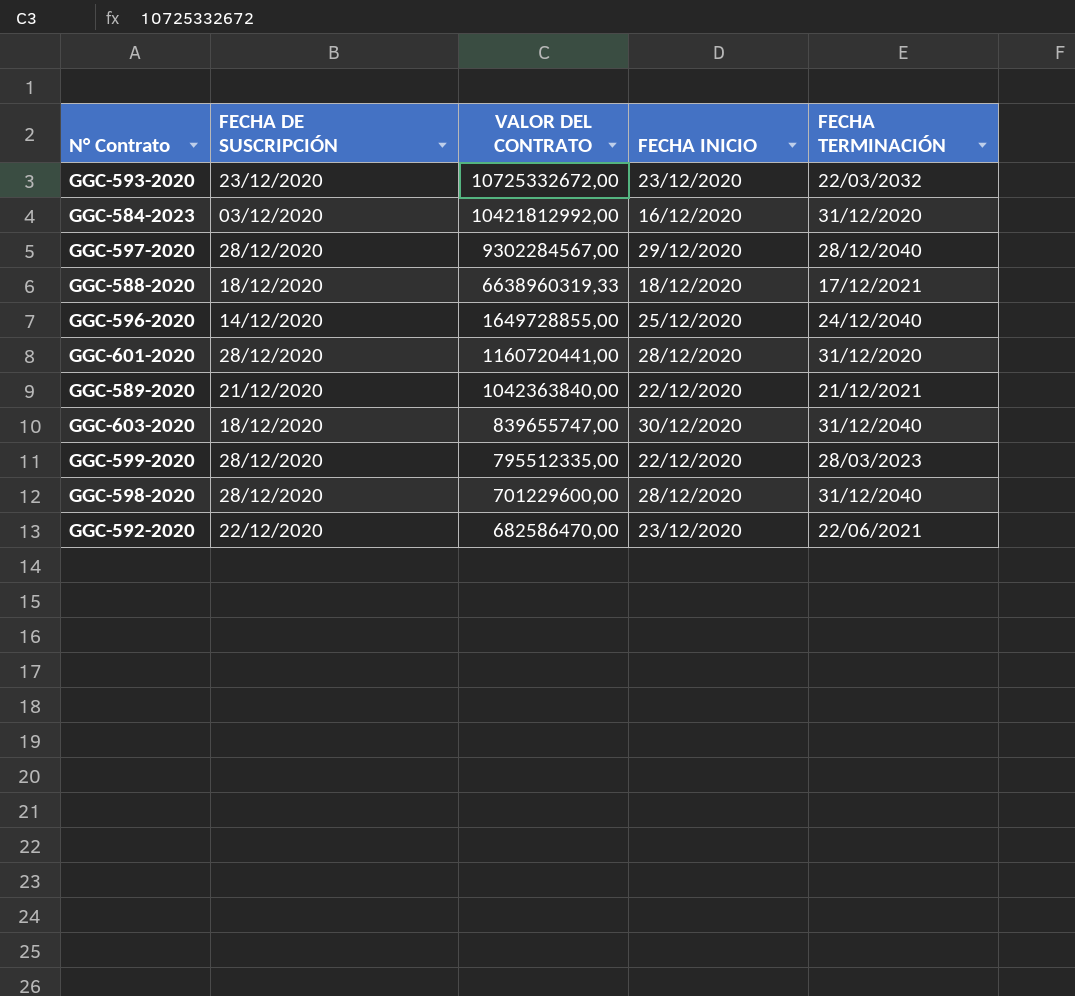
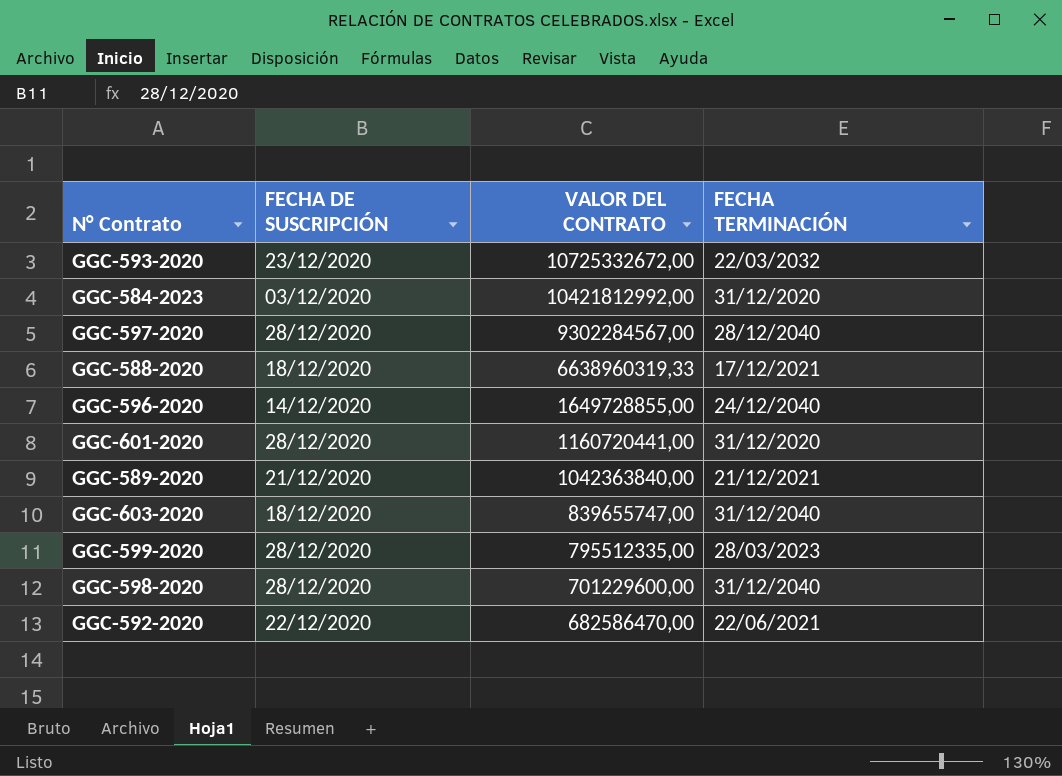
column FECHA INICIO | position: 4 -> none

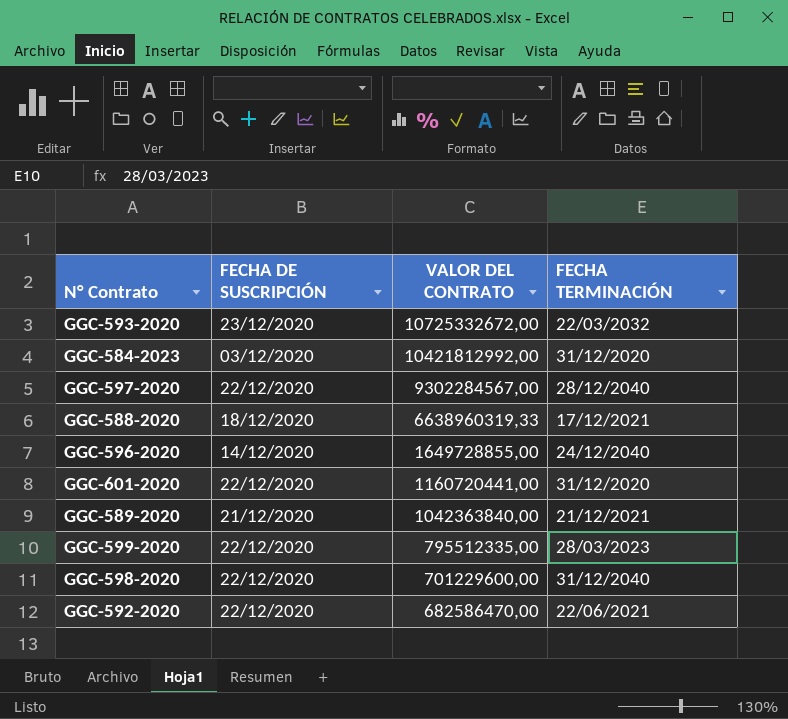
row GGC-603-2020: 18/12/2020 | 839655747,00 | 31/12/2040 -> none
GGC-597-2020 | FECHA DE SUSCRIPCIÓN: 28/12/2020 -> 22/12/2020
GGC-601-2020 | FECHA DE SUSCRIPCIÓN: 28/12/2020 -> 22/12/2020
GGC-599-2020 | FECHA DE SUSCRIPCIÓN: 28/12/2020 -> 22/12/2020
GGC-598-2020 | FECHA DE SUSCRIPCIÓN: 28/12/2020 -> 22/12/2020

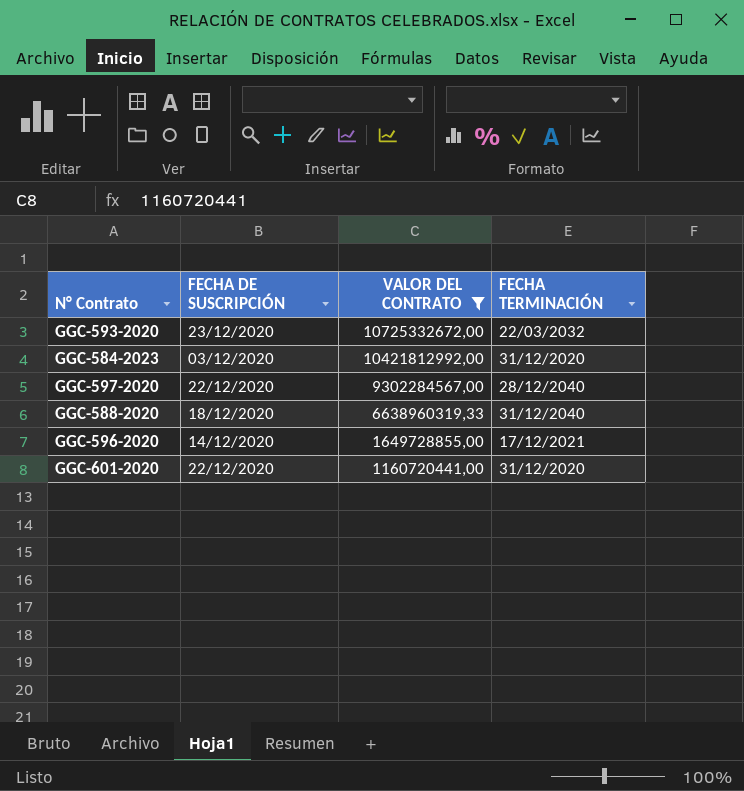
filter: none -> VALOR DEL CONTRATO >= 1160720441,00
GGC-588-2020 | FECHA TERMINACIÓN: 17/12/2021 -> 31/12/2040
GGC-596-2020 | FECHA TERMINACIÓN: 24/12/2040 -> 17/12/2021

